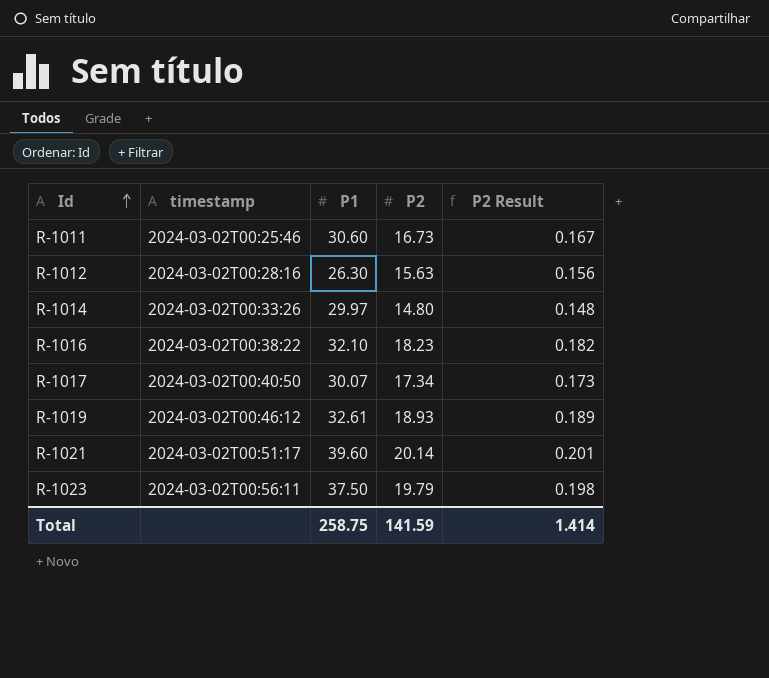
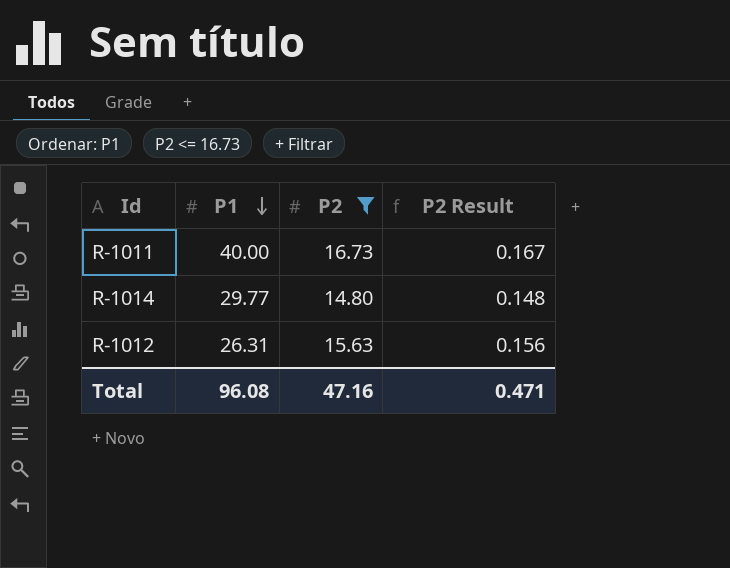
filter: none -> P2 <= 16.73
row order: Id ascending -> P1 descending
column timestamp | position: 2 -> none
R-1011 | P1: 30.60 -> 40.00
R-1014 | P1: 29.97 -> 29.77
R-1012 | P1: 26.30 -> 26.31
Total | P1: 258.75 -> 96.08
Total | P2: 141.59 -> 47.16
Total | P2 Result: 1.414 -> 0.471

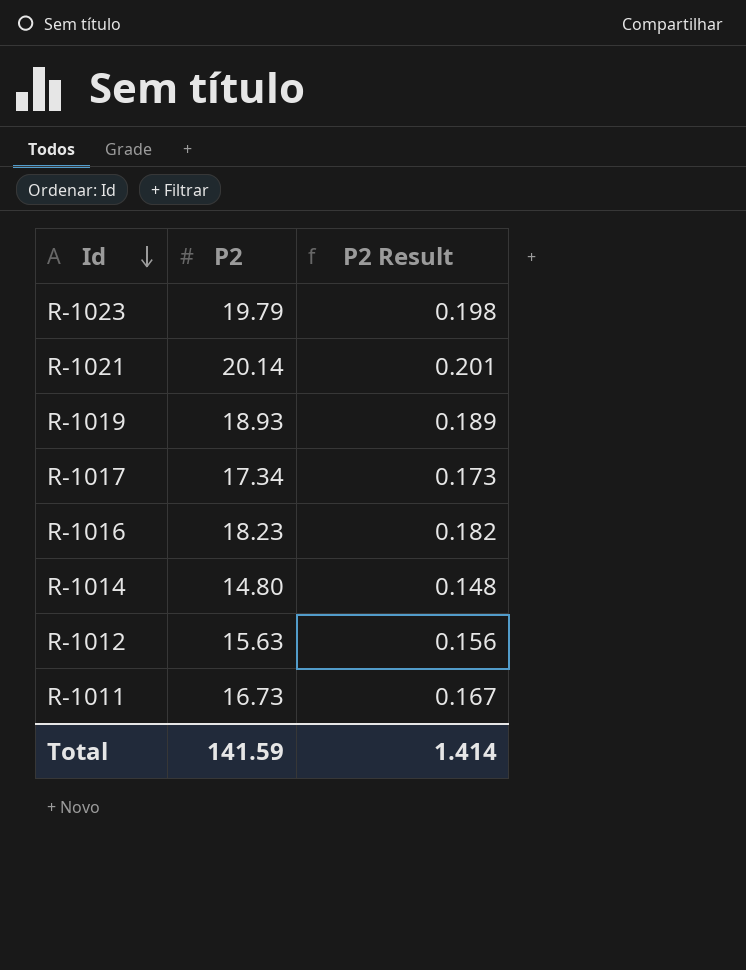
filter: P2 <= 16.73 -> none
row order: P1 descending -> Id descending
column P1 | position: 2 -> none
Total | P2: 47.16 -> 141.59
Total | P2 Result: 0.471 -> 1.414

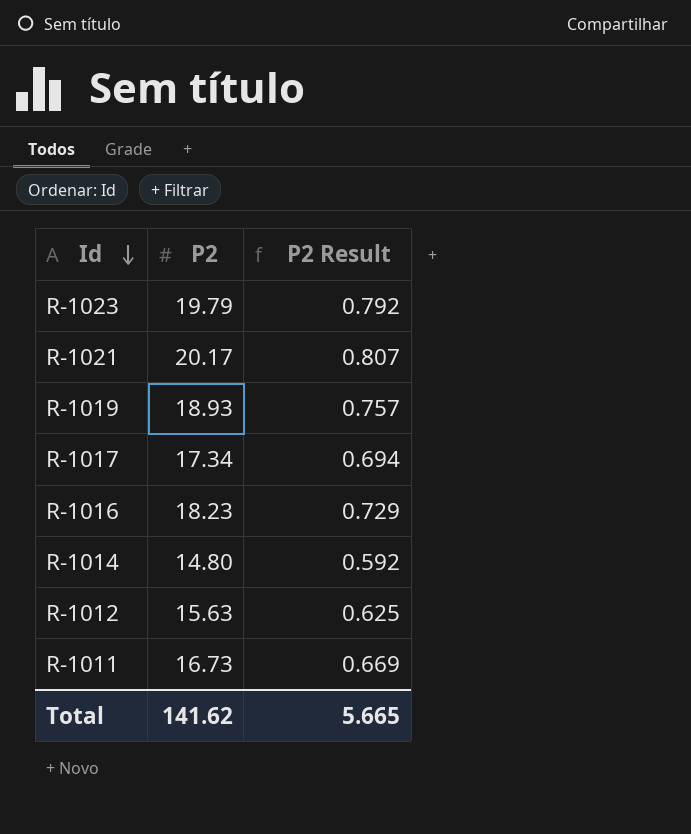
column P2 Result | formula: [P2] * 0.01 -> [P2] * 0.04
R-1021 | P2: 20.14 -> 20.17
Total | P2: 141.59 -> 141.62
Total | P2 Result: 1.414 -> 5.665

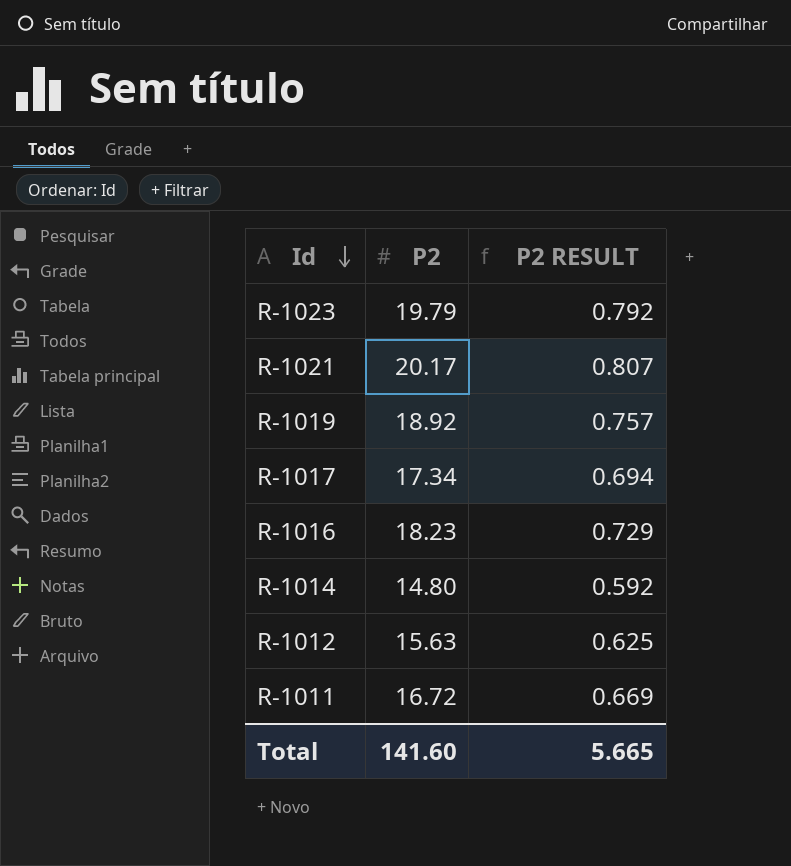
column name: P2 Result -> P2 RESULT
R-1019 | P2: 18.93 -> 18.92
R-1011 | P2: 16.73 -> 16.72
Total | P2: 141.62 -> 141.60

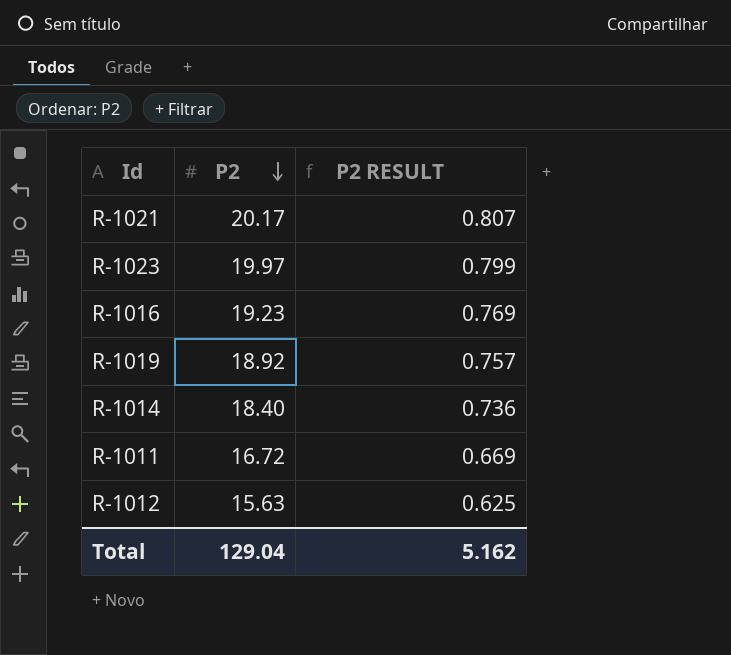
row order: Id descending -> P2 descending
row R-1017: 17.34 | 0.694 -> none
R-1023 | P2: 19.79 -> 19.97
R-1023 | P2 RESULT: 0.792 -> 0.799
R-1016 | P2: 18.23 -> 19.23
R-1016 | P2 RESULT: 0.729 -> 0.769
R-1014 | P2: 14.80 -> 18.40
R-1014 | P2 RESULT: 0.592 -> 0.736
Total | P2: 141.60 -> 129.04
Total | P2 RESULT: 5.665 -> 5.162

